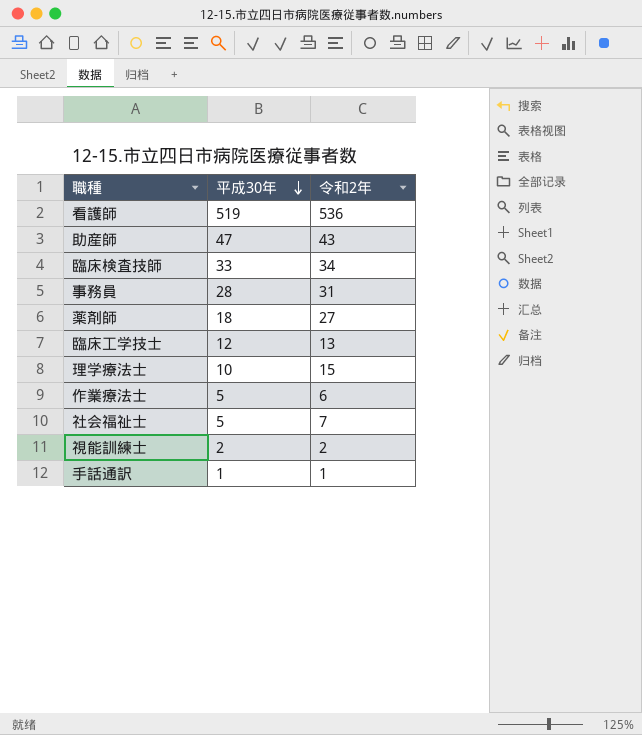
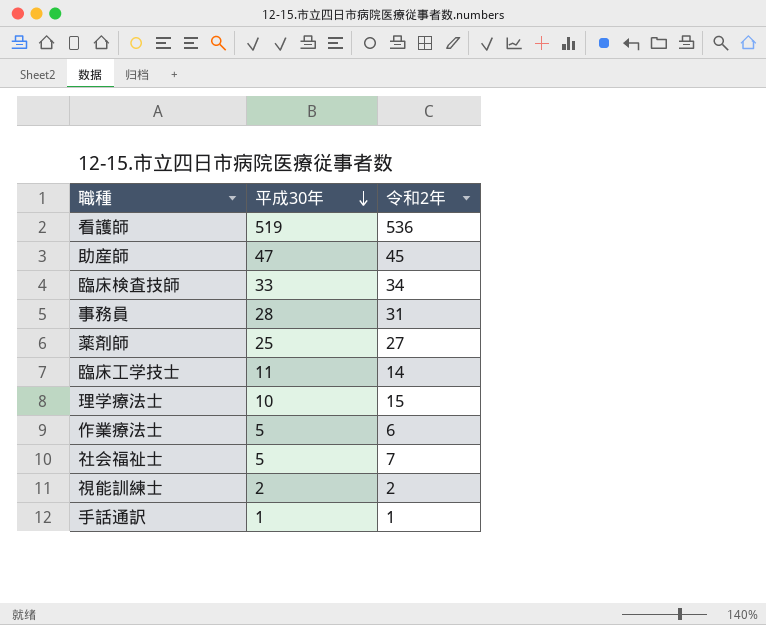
助産師 | 令和2年: 43 -> 45
薬剤師 | 平成30年: 18 -> 25
臨床工学技士 | 平成30年: 12 -> 11
臨床工学技士 | 令和2年: 13 -> 14

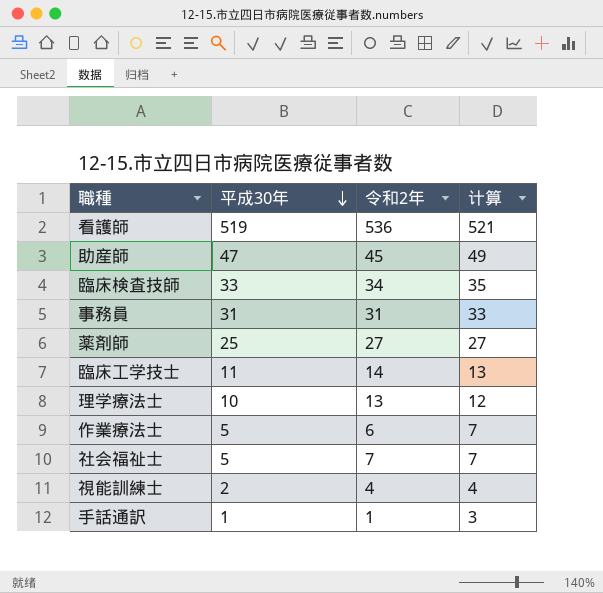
column 计算 | formula: none -> [平成30年] + 2
事務員 | 平成30年: 28 -> 31
理学療法士 | 令和2年: 15 -> 13
視能訓練士 | 令和2年: 2 -> 4

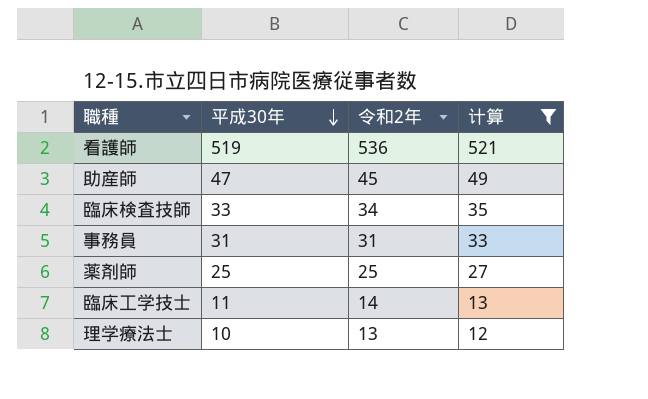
filter: none -> 计算 >= 12
薬剤師 | 令和2年: 27 -> 25

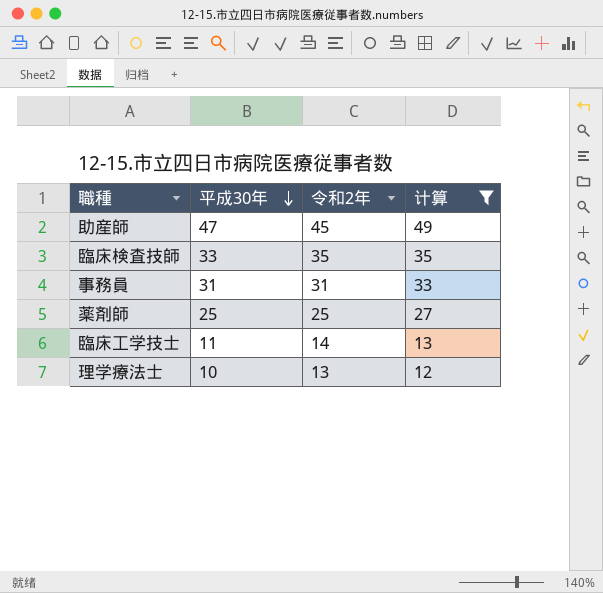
row 看護師: 519 | 536 | 521 -> none
臨床検査技師 | 令和2年: 34 -> 35

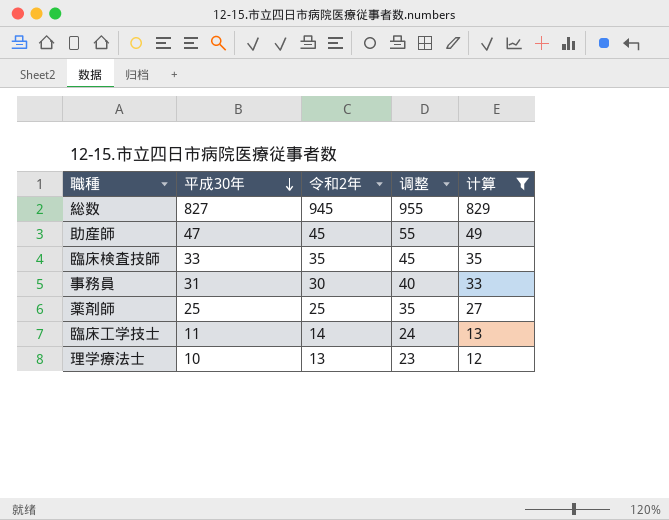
column 调整 | formula: none -> [令和2年] + 10
row 総数: none -> 827 | 945 | 955 | 829
事務員 | 令和2年: 31 -> 30

